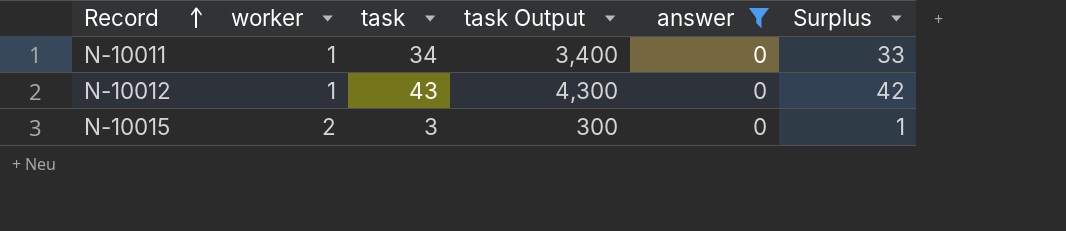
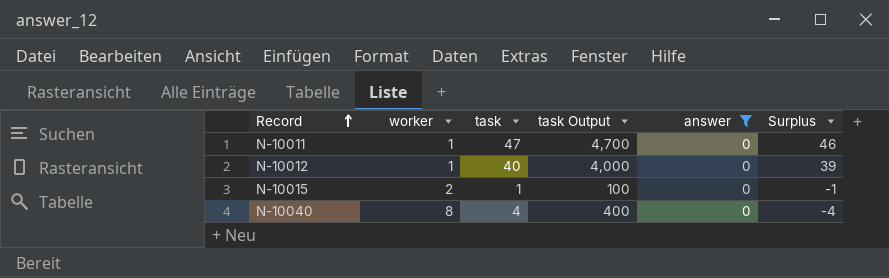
N-10011 | task: 34 -> 47
N-10011 | task Output: 3,400 -> 4,700
N-10011 | Surplus: 33 -> 46
N-10012 | task: 43 -> 40
N-10012 | task Output: 4,300 -> 4,000
N-10012 | Surplus: 42 -> 39
N-10015 | task: 3 -> 1
N-10015 | task Output: 300 -> 100
N-10015 | Surplus: 1 -> -1
row N-10040: none -> 8 | 4 | 400 | 0 | -4

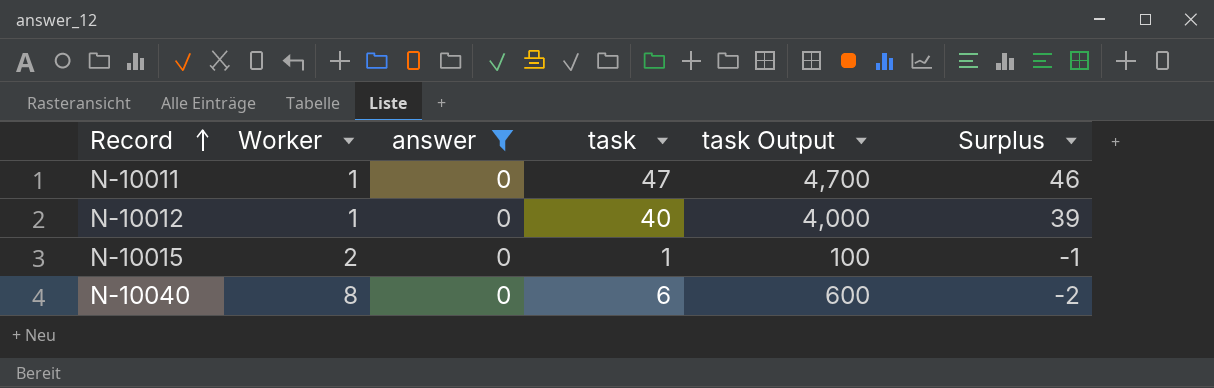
column name: worker -> Worker
column answer | position: 5 -> 3
N-10040 | task: 4 -> 6
N-10040 | task Output: 400 -> 600
N-10040 | Surplus: -4 -> -2

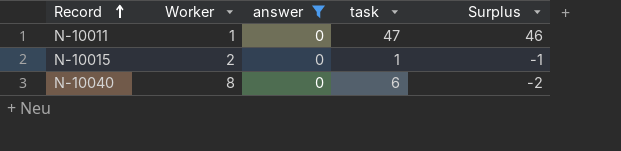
column task Output | formula: [task] * 100 -> none
row N-10012: 1 | 0 | 40 | 4,000 | 39 -> none

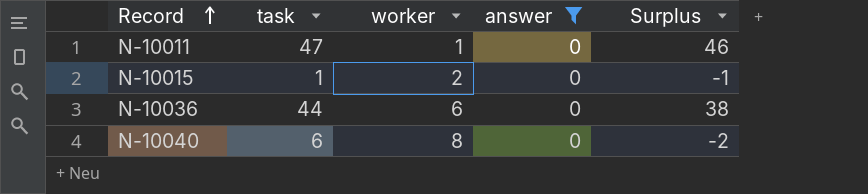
column task | position: 4 -> 2
column name: Worker -> worker
row N-10036: none -> 44 | 6 | 0 | 38

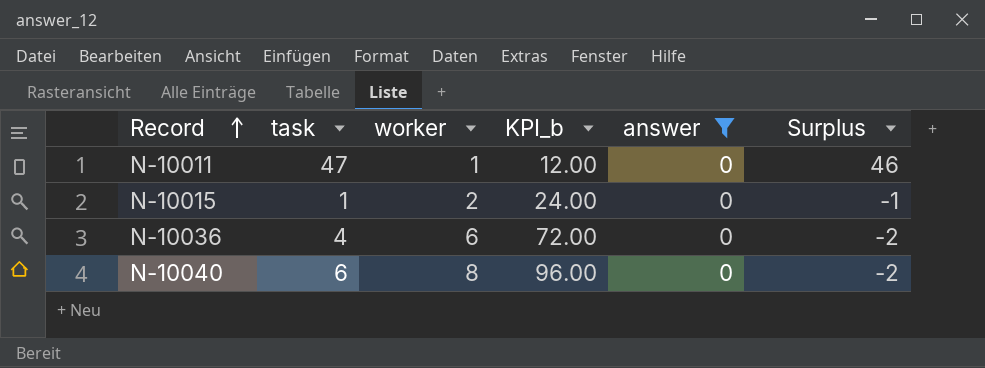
column KPI_b | formula: none -> [worker] * 12
N-10036 | task: 44 -> 4
N-10036 | Surplus: 38 -> -2

